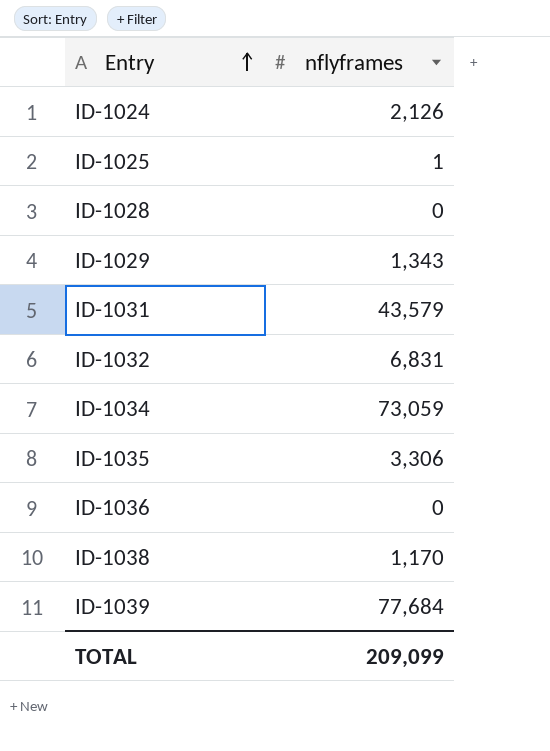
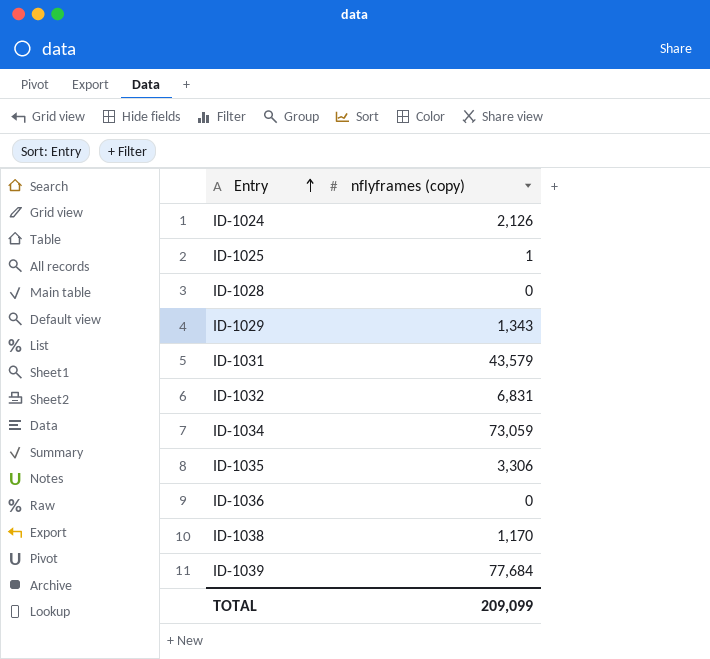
column name: nflyframes -> nflyframes (copy)

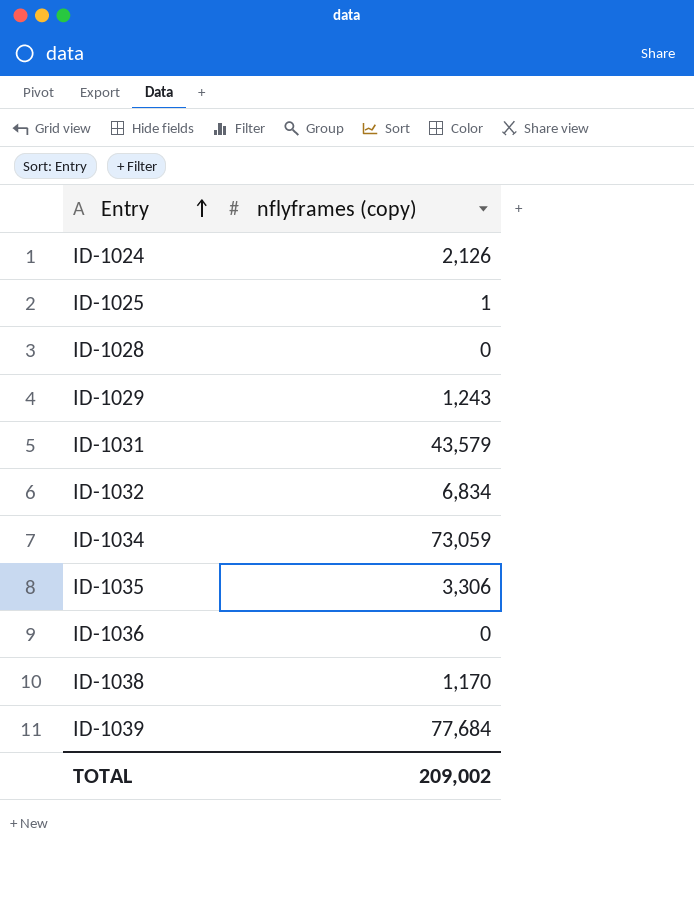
ID-1029 | nflyframes (copy): 1,343 -> 1,243
ID-1032 | nflyframes (copy): 6,831 -> 6,834
TOTAL | nflyframes (copy): 209,099 -> 209,002

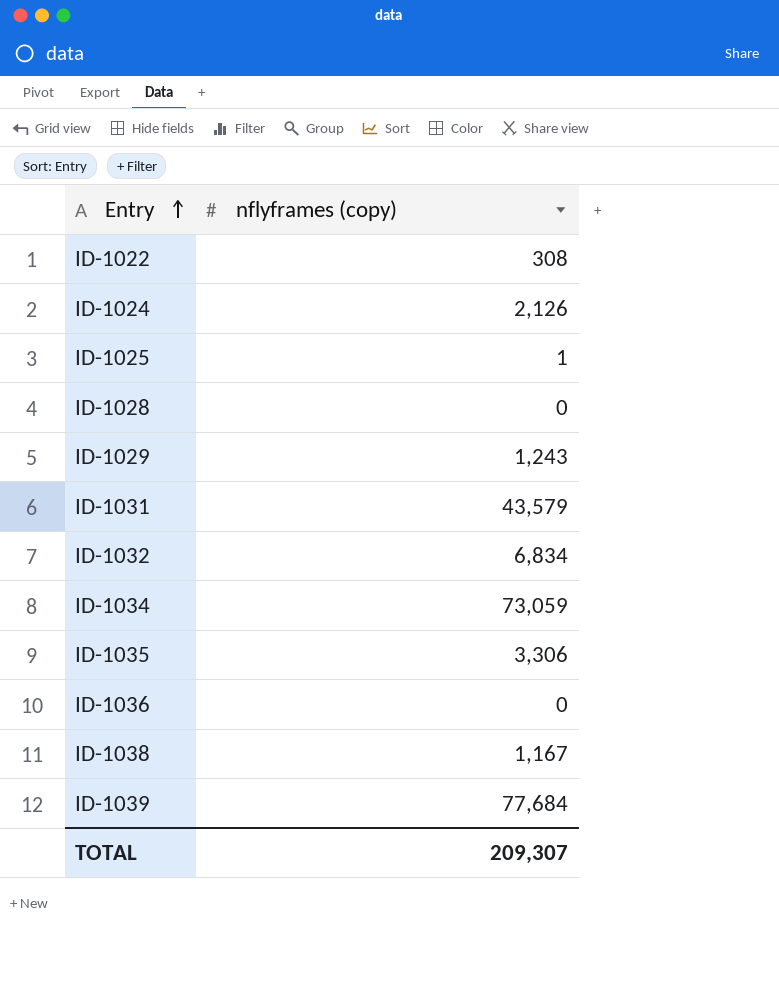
row ID-1022: none -> 308
ID-1038 | nflyframes (copy): 1,170 -> 1,167
TOTAL | nflyframes (copy): 209,002 -> 209,307

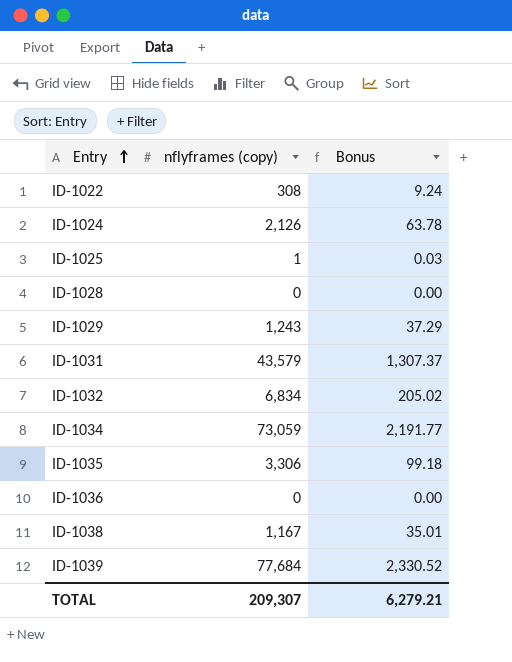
column Bonus | formula: none -> [nflyframes (copy)] * 0.03

